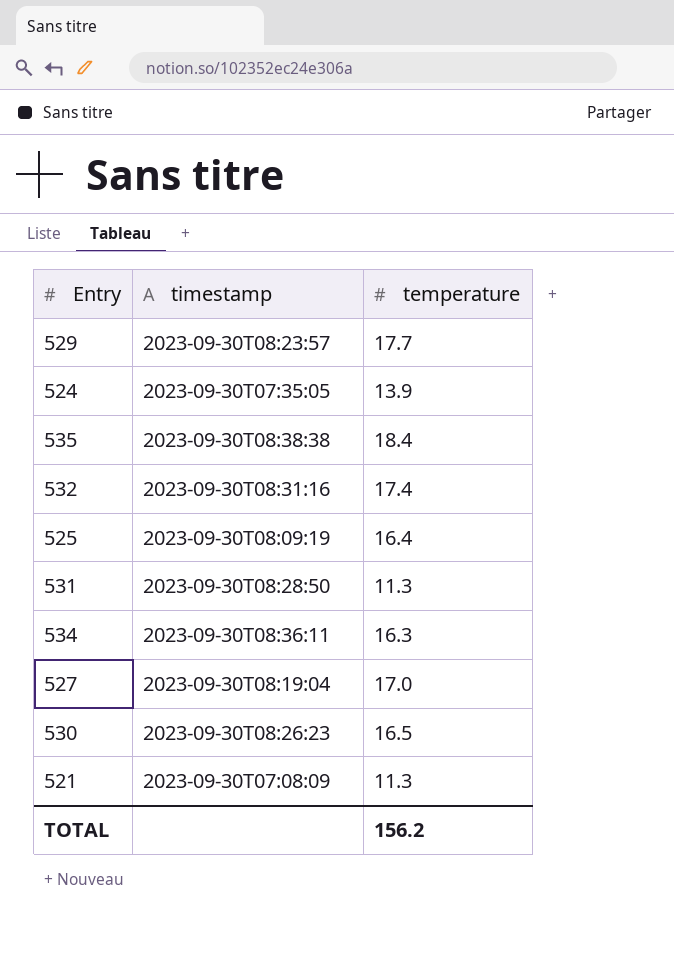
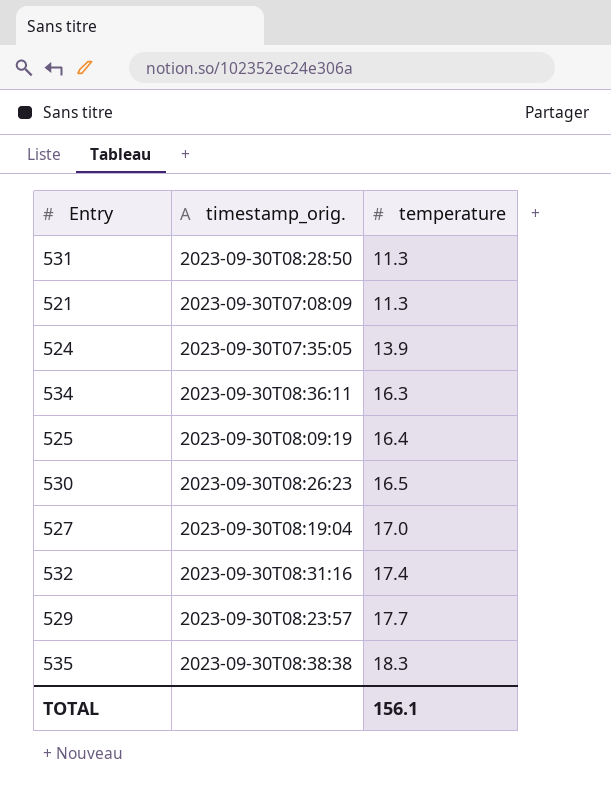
row order: none -> temperature ascending
column name: timestamp -> timestamp_orig.
535 | temperature: 18.4 -> 18.3
TOTAL | temperature: 156.2 -> 156.1

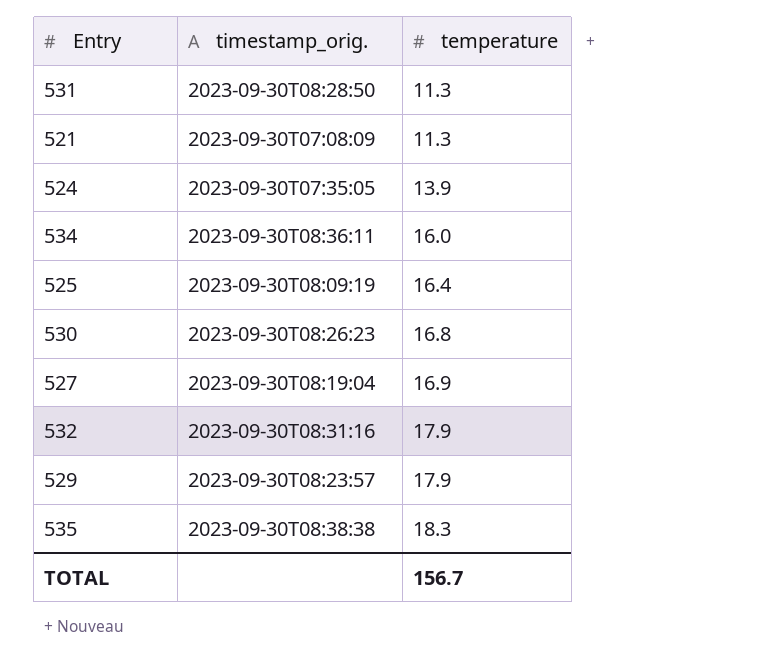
534 | temperature: 16.3 -> 16.0
530 | temperature: 16.5 -> 16.8
527 | temperature: 17.0 -> 16.9
532 | temperature: 17.4 -> 17.9
529 | temperature: 17.7 -> 17.9
TOTAL | temperature: 156.1 -> 156.7

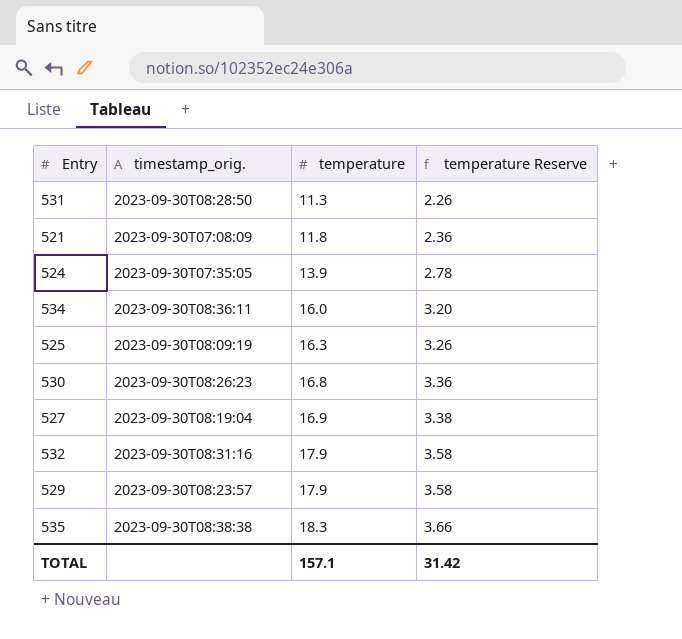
column temperature Reserve | formula: none -> [temperature] * 0.2
521 | temperature: 11.3 -> 11.8
525 | temperature: 16.4 -> 16.3
TOTAL | temperature: 156.7 -> 157.1

